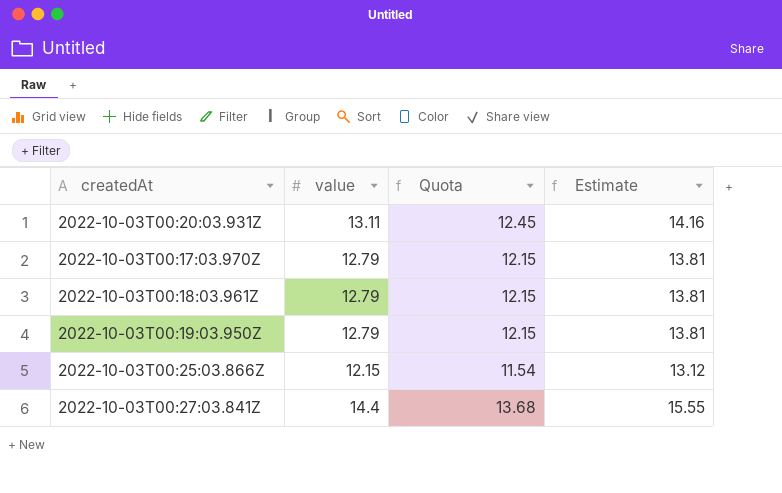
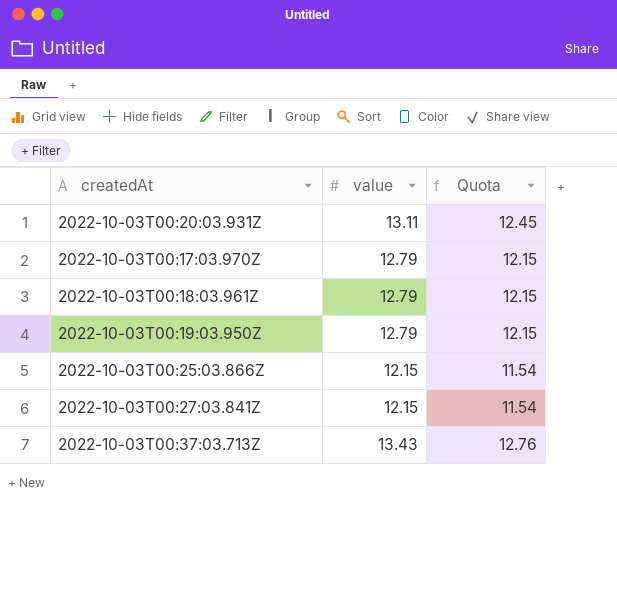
column Estimate | formula: [value] * 1.08 -> none
2022-10-03T00:27:03.841Z | value: 14.4 -> 12.15
2022-10-03T00:27:03.841Z | Quota: 13.68 -> 11.54
row 2022-10-03T00:37:03.713Z: none -> 13.43 | 12.76

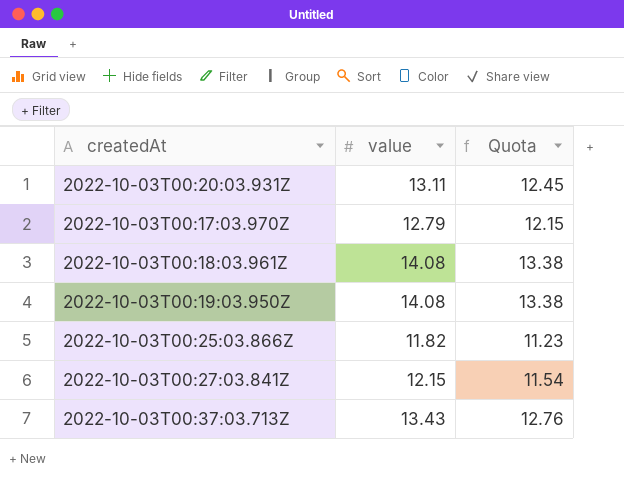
2022-10-03T00:18:03.961Z | value: 12.79 -> 14.08
2022-10-03T00:18:03.961Z | Quota: 12.15 -> 13.38
2022-10-03T00:19:03.950Z | value: 12.79 -> 14.08
2022-10-03T00:19:03.950Z | Quota: 12.15 -> 13.38
2022-10-03T00:25:03.866Z | value: 12.15 -> 11.82
2022-10-03T00:25:03.866Z | Quota: 11.54 -> 11.23

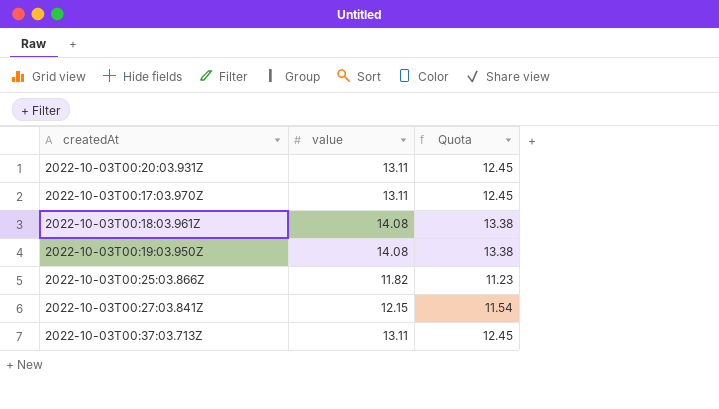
2022-10-03T00:17:03.970Z | value: 12.79 -> 13.11
2022-10-03T00:17:03.970Z | Quota: 12.15 -> 12.45
2022-10-03T00:37:03.713Z | value: 13.43 -> 13.11
2022-10-03T00:37:03.713Z | Quota: 12.76 -> 12.45

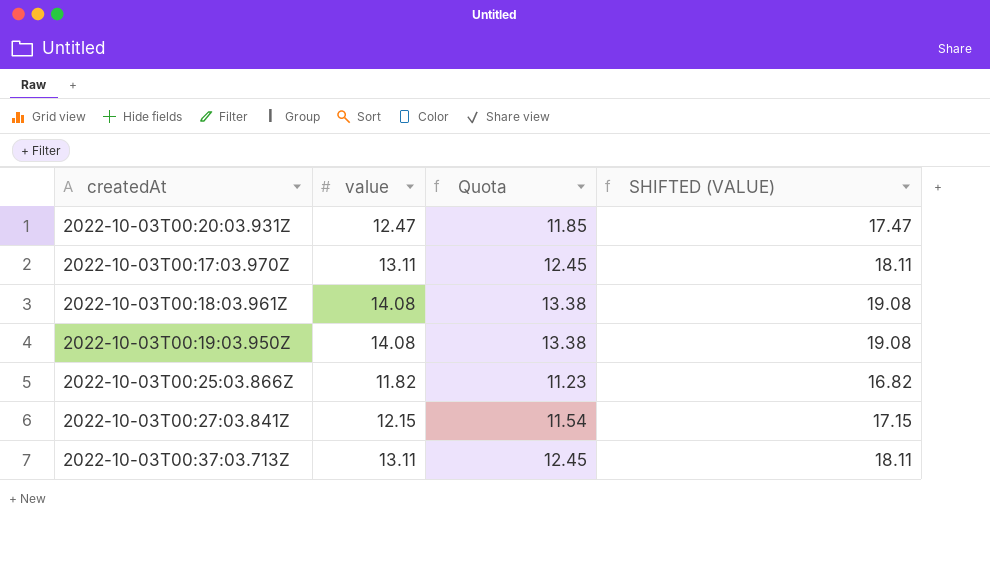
column SHIFTED (VALUE) | formula: none -> [value] + 5
2022-10-03T00:20:03.931Z | value: 13.11 -> 12.47
2022-10-03T00:20:03.931Z | Quota: 12.45 -> 11.85

